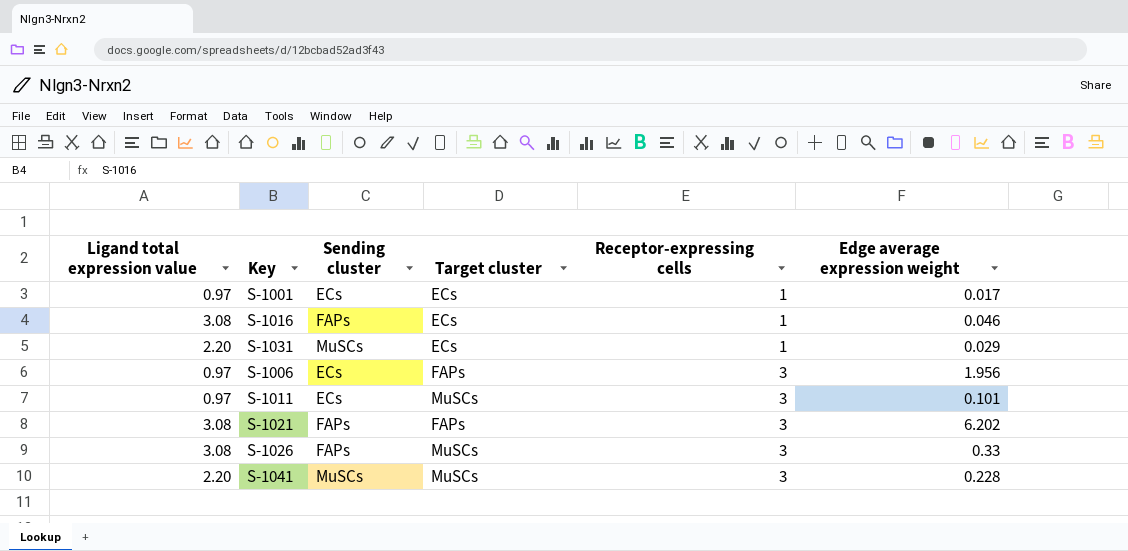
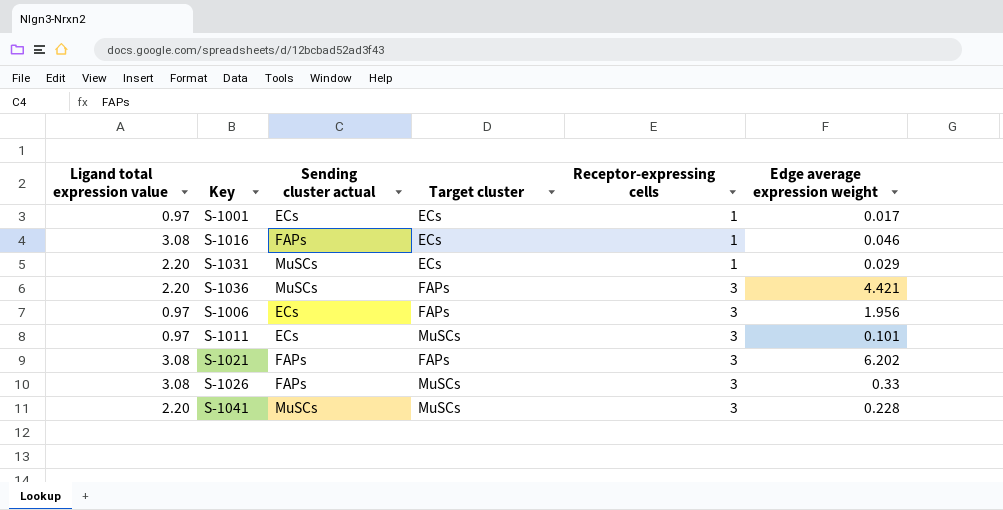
column name: Sending cluster -> Sending cluster actual
row S-1036: none -> 2.20 | MuSCs | FAPs | 3 | 4.421

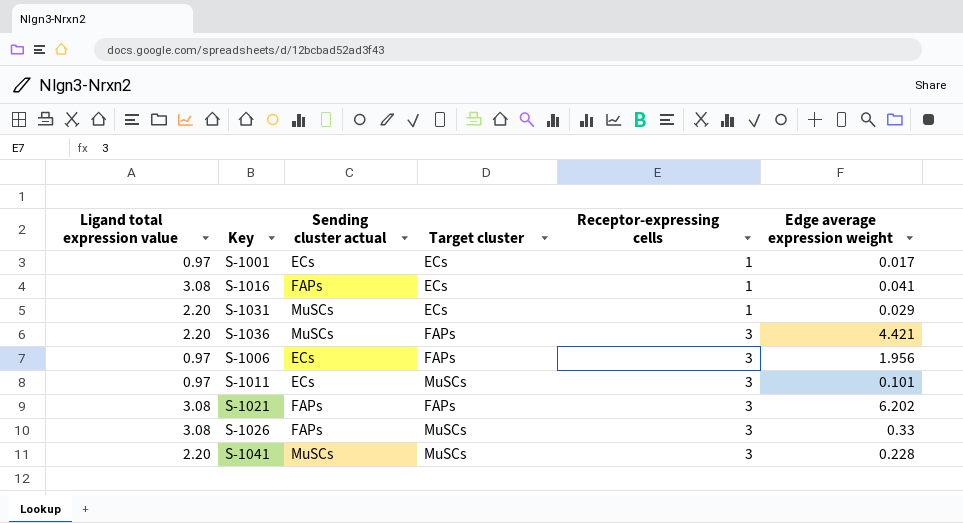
S-1016 | Edge average expression weight: 0.046 -> 0.041

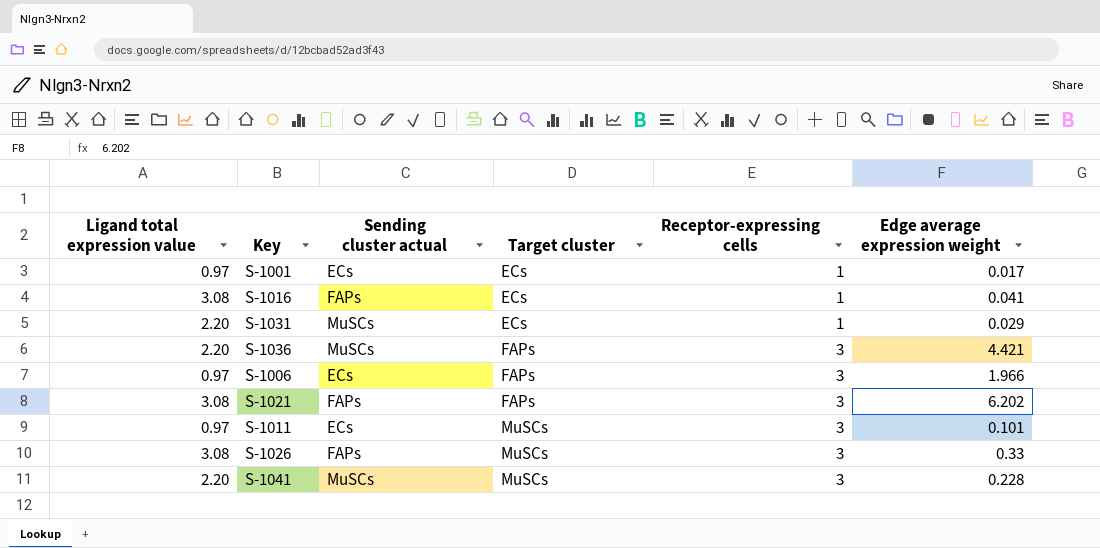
row order: Receptor-expressing cells ascending -> Target cluster ascending
S-1006 | Edge average expression weight: 1.956 -> 1.966

